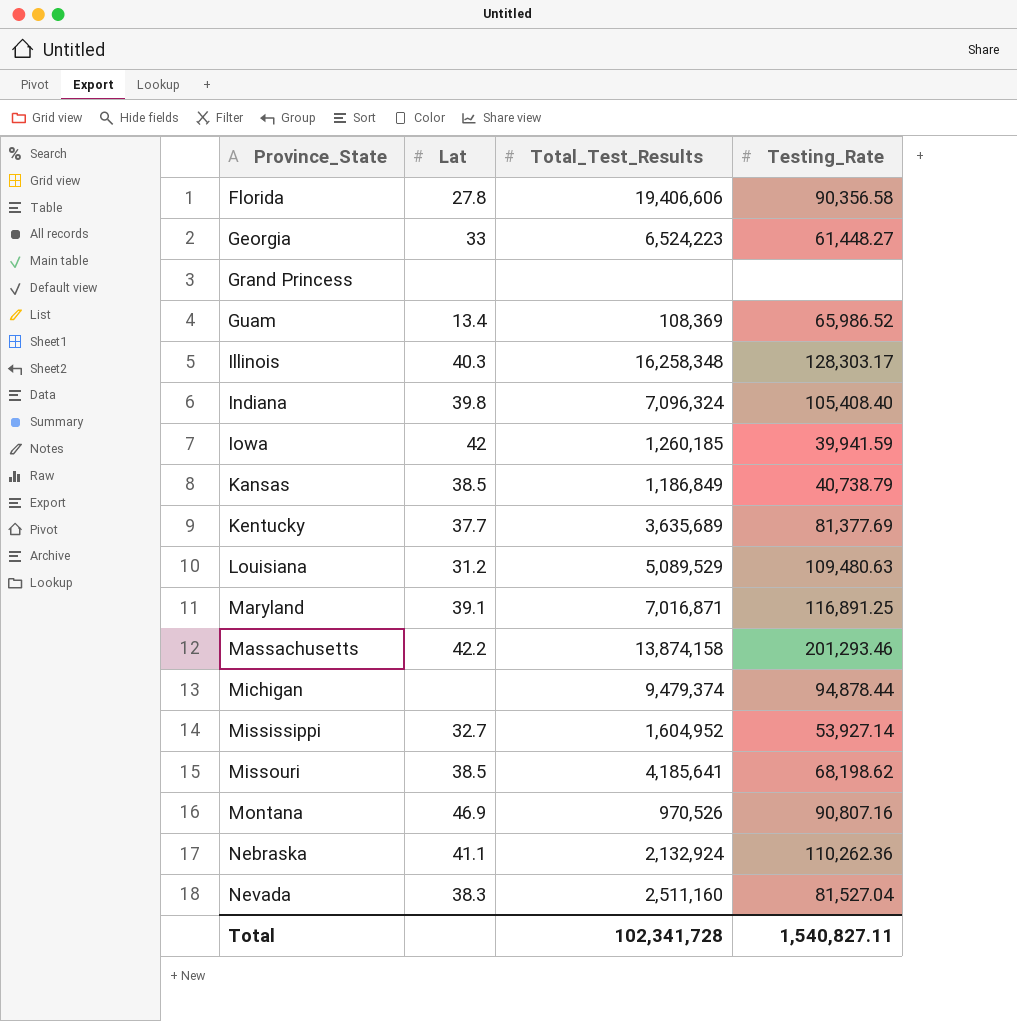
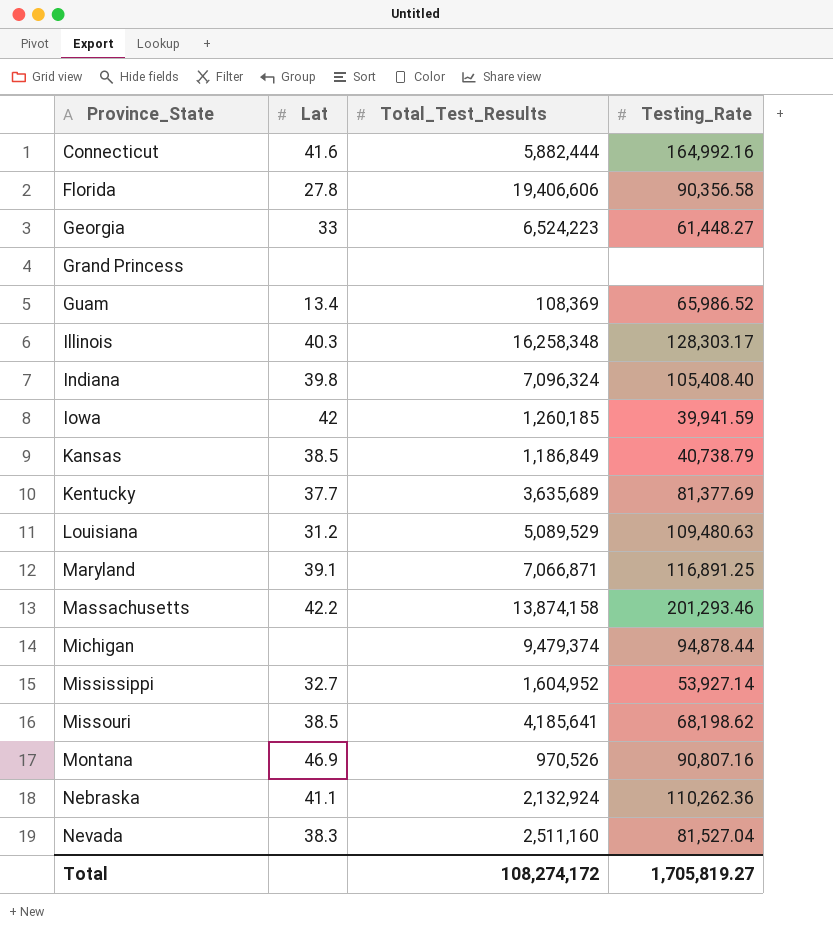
row Connecticut: none -> 41.6 | 5,882,444 | 164,992.16
Maryland | Total_Test_Results: 7,016,871 -> 7,066,871
Total | Total_Test_Results: 102,341,728 -> 108,274,172
Total | Testing_Rate: 1,540,827.11 -> 1,705,819.27

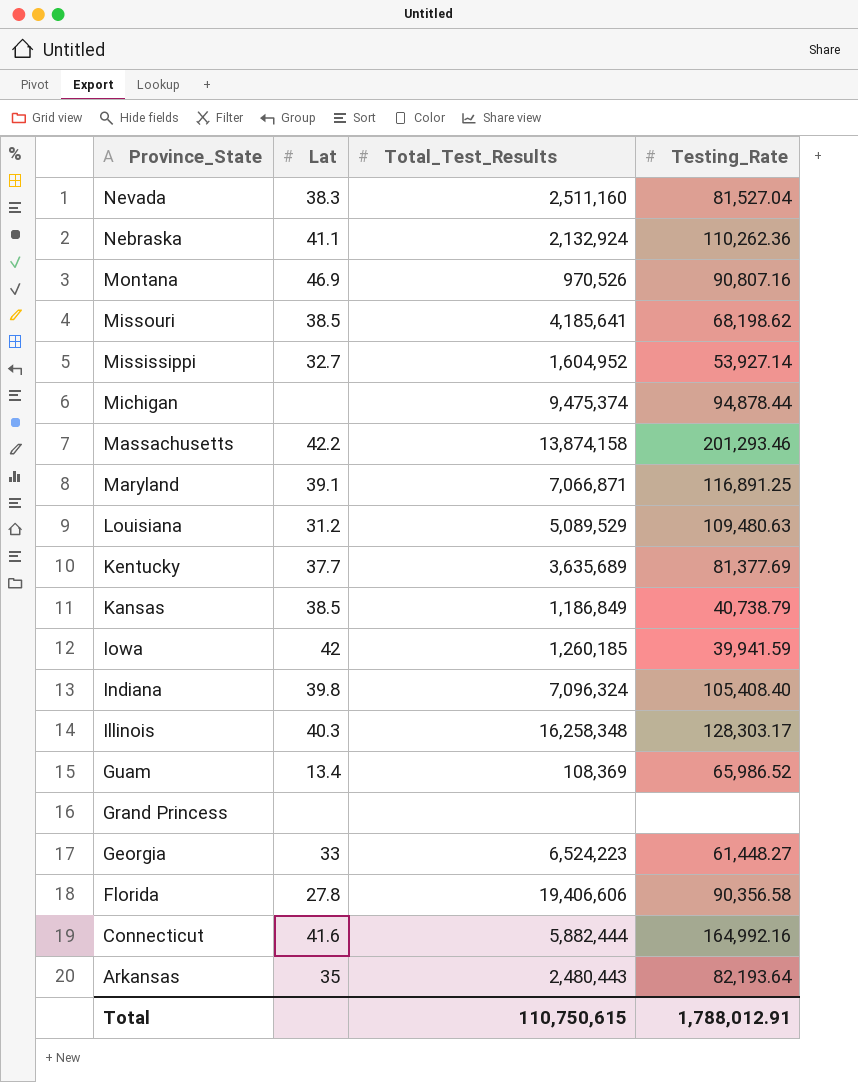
row order: Province_State ascending -> Province_State descending
Michigan | Total_Test_Results: 9,479,374 -> 9,475,374
row Arkansas: none -> 35 | 2,480,443 | 82,193.64
Total | Total_Test_Results: 108,274,172 -> 110,750,615
Total | Testing_Rate: 1,705,819.27 -> 1,788,012.91

